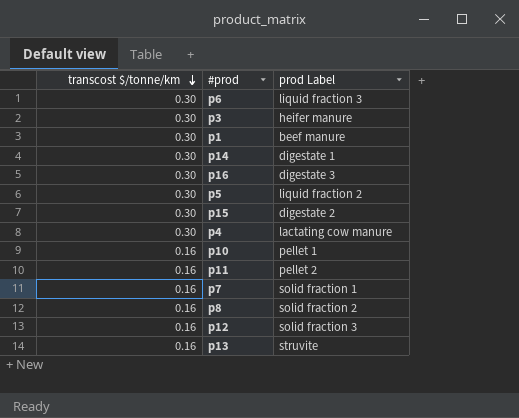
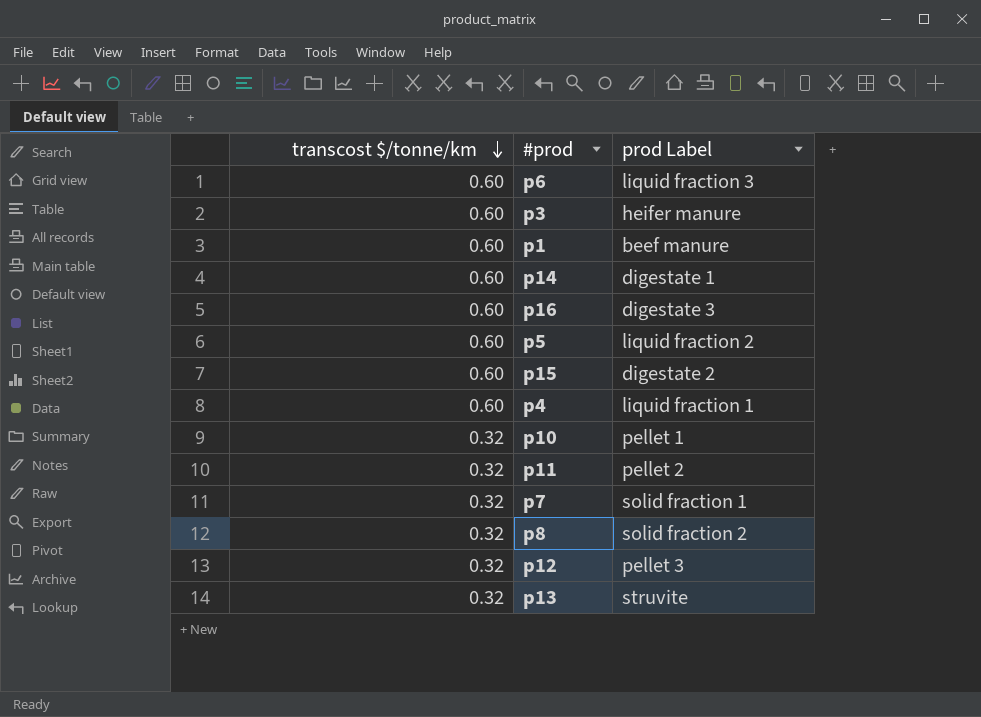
p6 | transcost $/tonne/km: 0.30 -> 0.60
p3 | transcost $/tonne/km: 0.30 -> 0.60
p1 | transcost $/tonne/km: 0.30 -> 0.60
p14 | transcost $/tonne/km: 0.30 -> 0.60
p16 | transcost $/tonne/km: 0.30 -> 0.60
p5 | transcost $/tonne/km: 0.30 -> 0.60
p15 | transcost $/tonne/km: 0.30 -> 0.60
p4 | transcost $/tonne/km: 0.30 -> 0.60
p4 | prod Label: lactating cow manure -> liquid fraction 1
p10 | transcost $/tonne/km: 0.16 -> 0.32
p11 | transcost $/tonne/km: 0.16 -> 0.32
p7 | transcost $/tonne/km: 0.16 -> 0.32
p8 | transcost $/tonne/km: 0.16 -> 0.32
p12 | transcost $/tonne/km: 0.16 -> 0.32
p12 | prod Label: solid fraction 3 -> pellet 3
p13 | transcost $/tonne/km: 0.16 -> 0.32

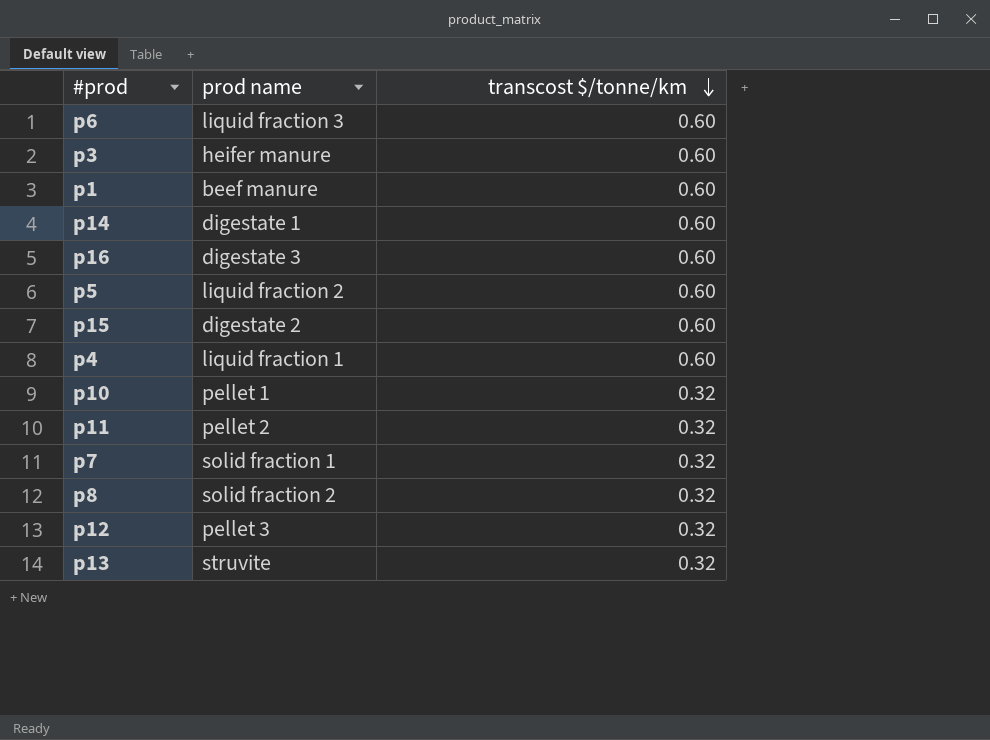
column name: prod Label -> prod name
column transcost $/tonne/km | position: 1 -> 3

